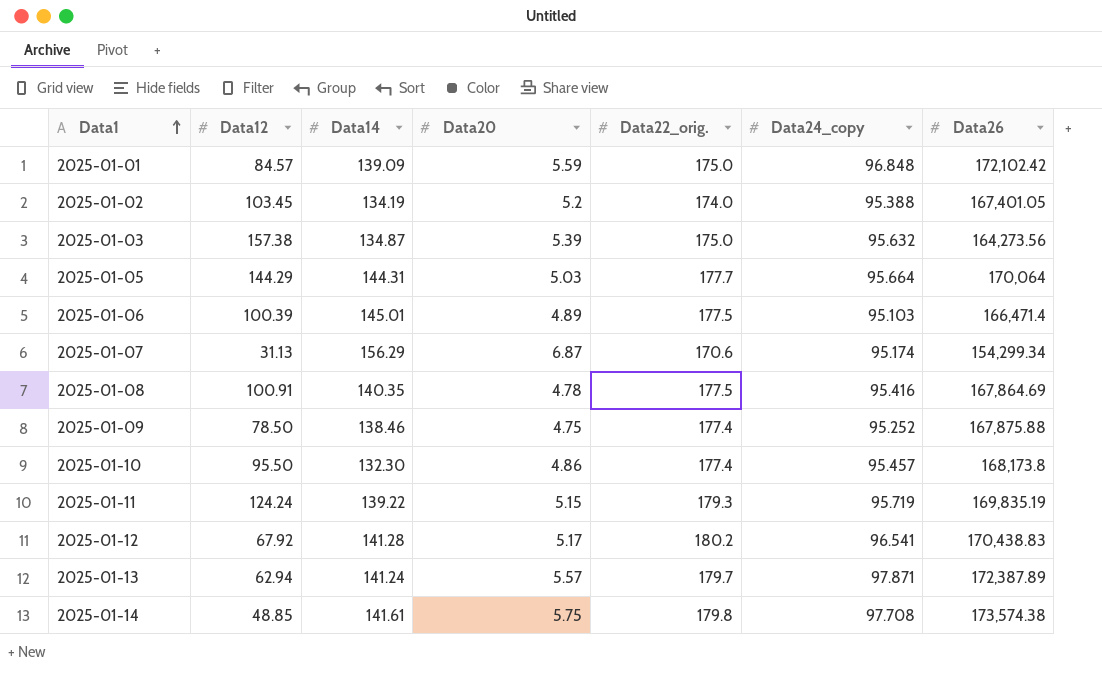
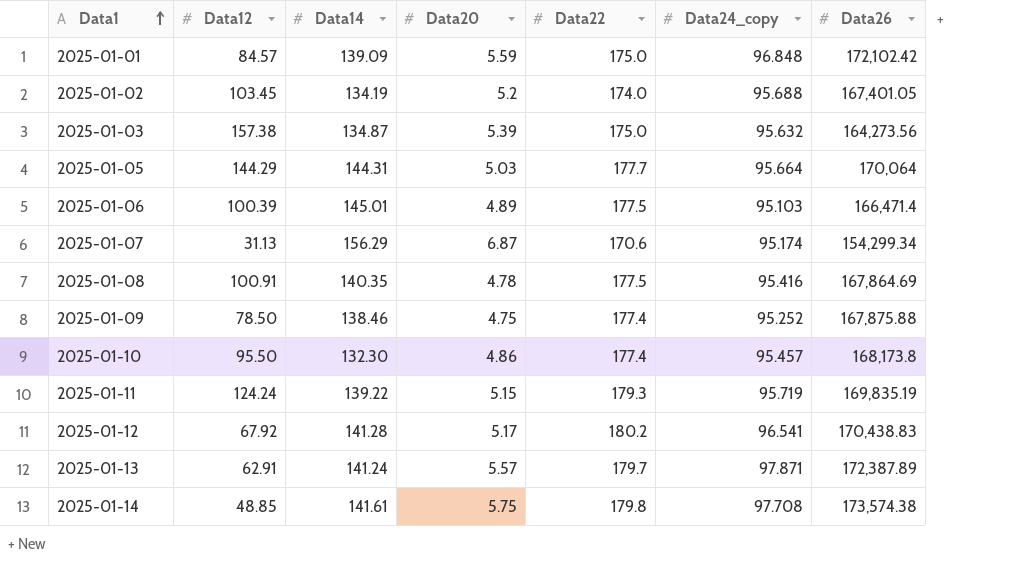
column name: Data22_orig. -> Data22
2025-01-02 | Data24_copy: 95.388 -> 95.688
2025-01-13 | Data12: 62.94 -> 62.91

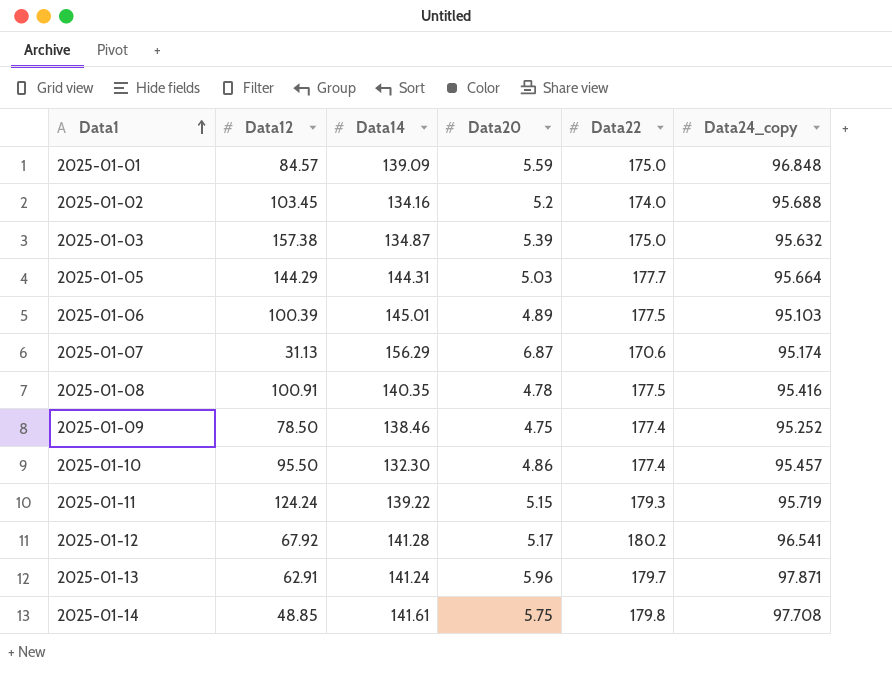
column Data26 | position: 7 -> none
2025-01-02 | Data14: 134.19 -> 134.16
2025-01-13 | Data20: 5.57 -> 5.96

